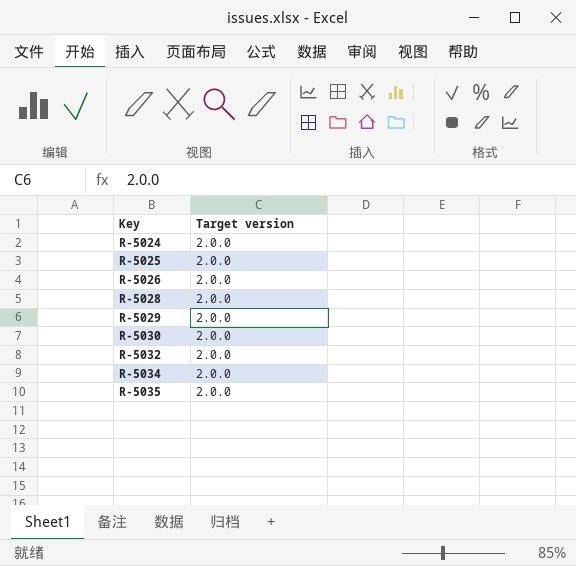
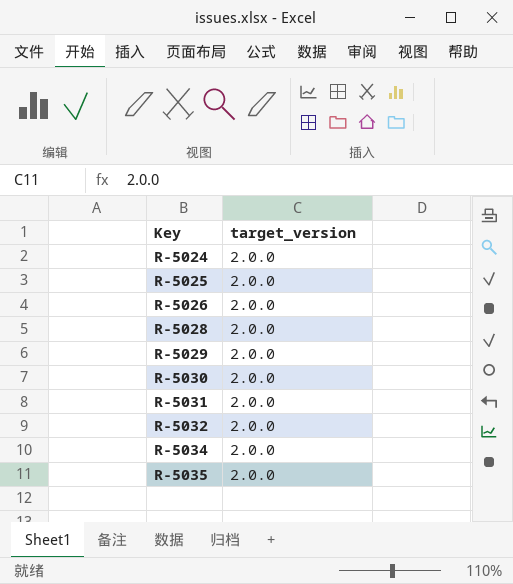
column name: Target version -> target_version
row R-5031: none -> 2.0.0

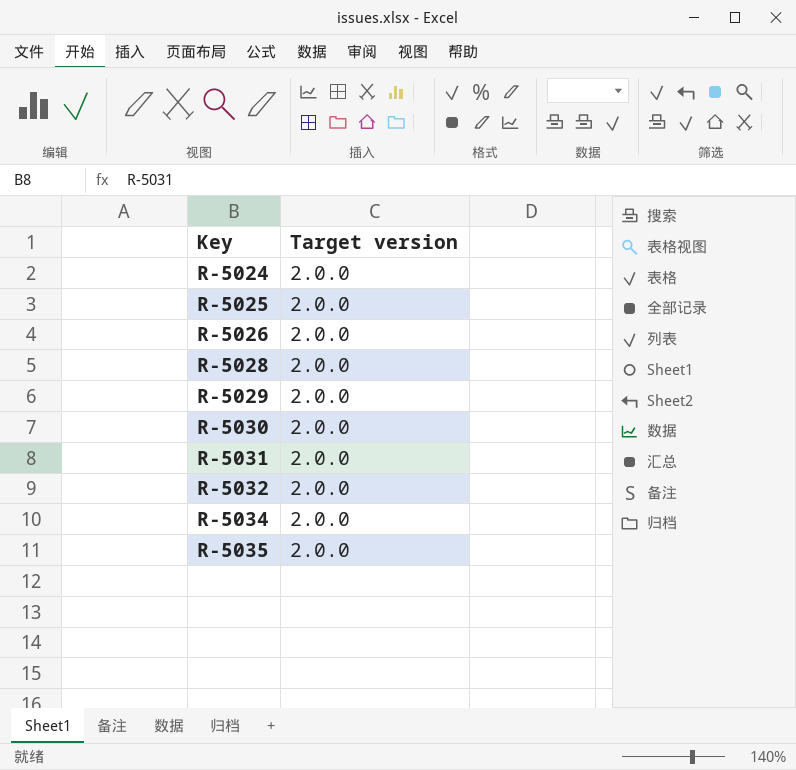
column name: target_version -> Target version

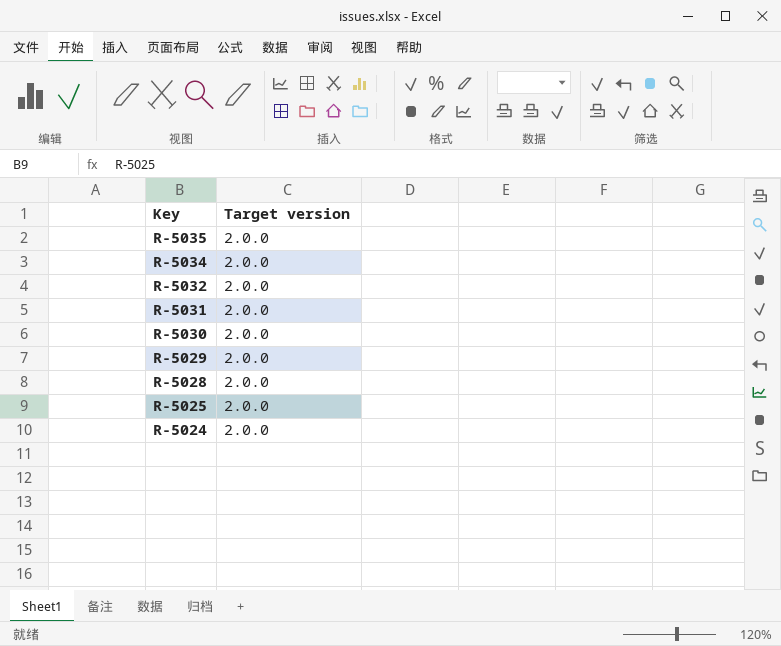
row order: Key ascending -> Key descending
row R-5026: 2.0.0 -> none

